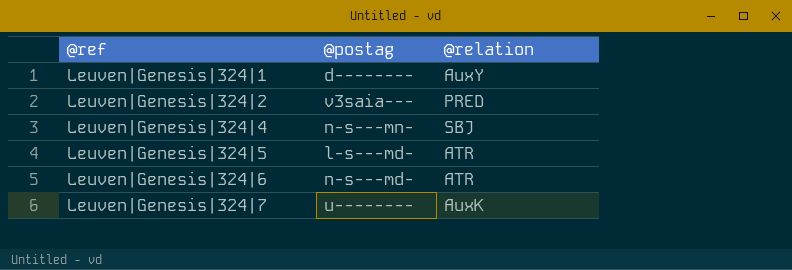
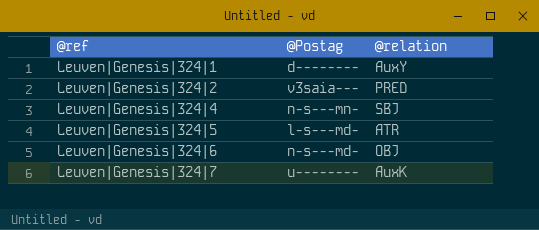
column name: @postag -> @Postag
Leuven|Genesis|324|6 | @relation: ATR -> OBJ

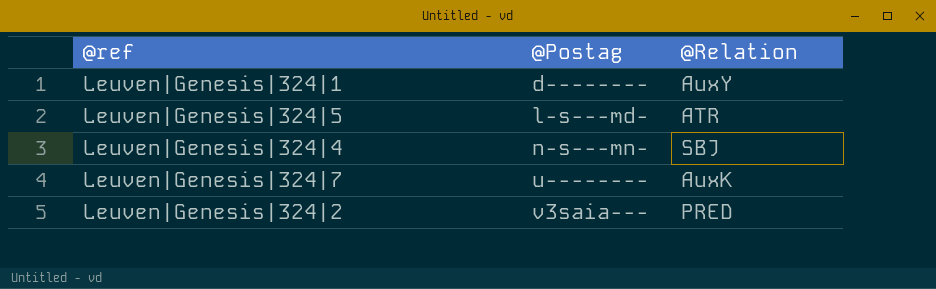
row order: @ref ascending -> @Postag ascending
column name: @relation -> @Relation
row Leuven|Genesis|324|6: n-s---md- | OBJ -> none

